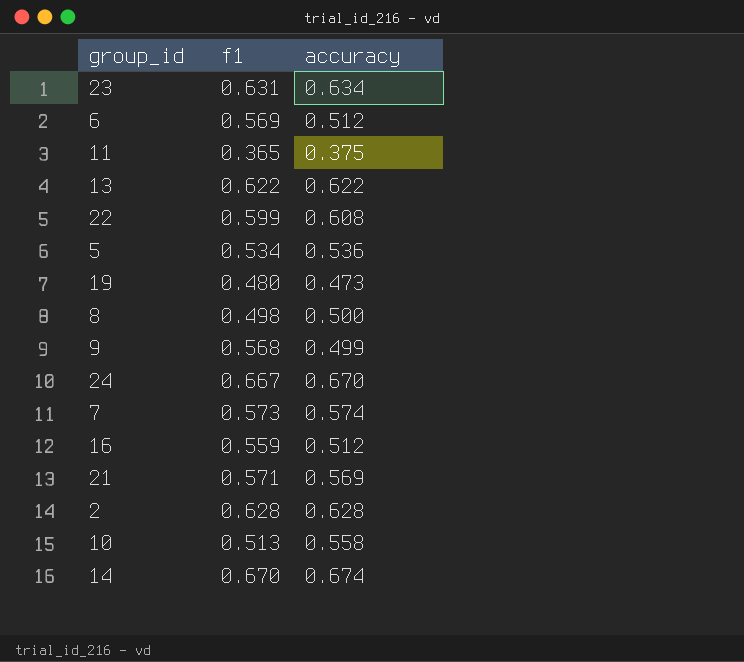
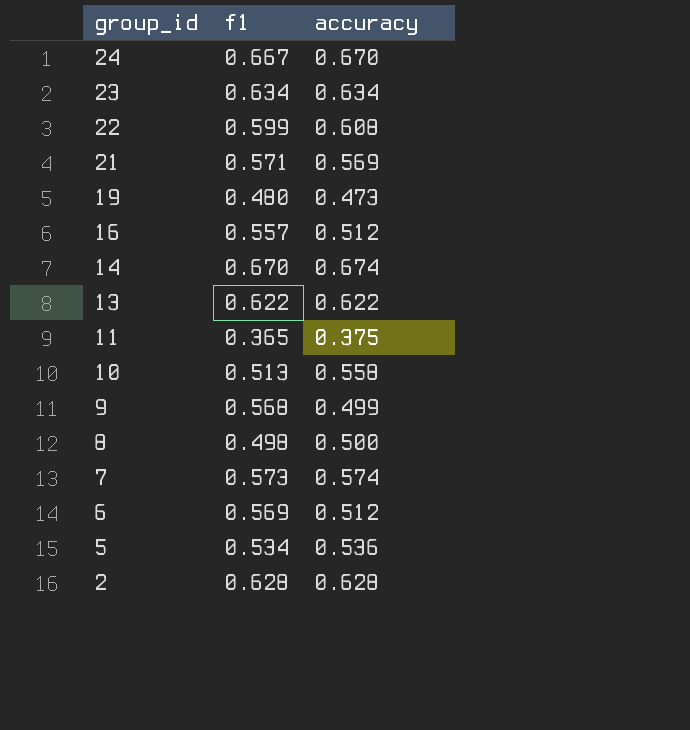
row order: none -> group_id descending
23 | f1: 0.631 -> 0.634
16 | f1: 0.559 -> 0.557

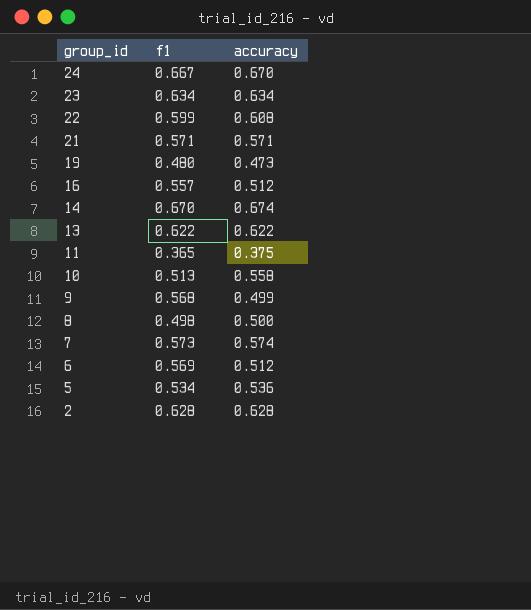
21 | accuracy: 0.569 -> 0.571

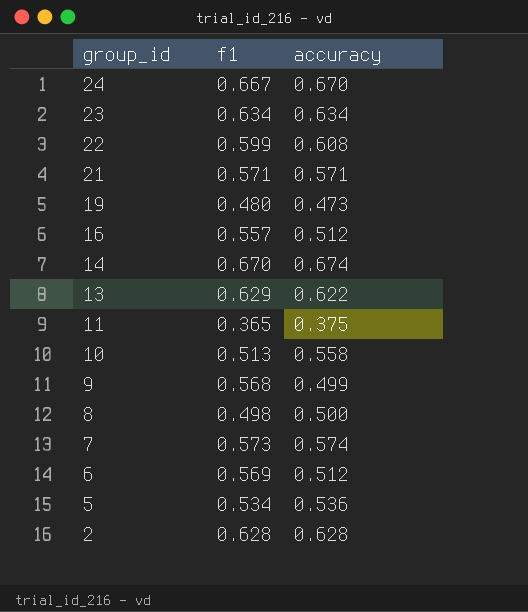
13 | f1: 0.622 -> 0.629

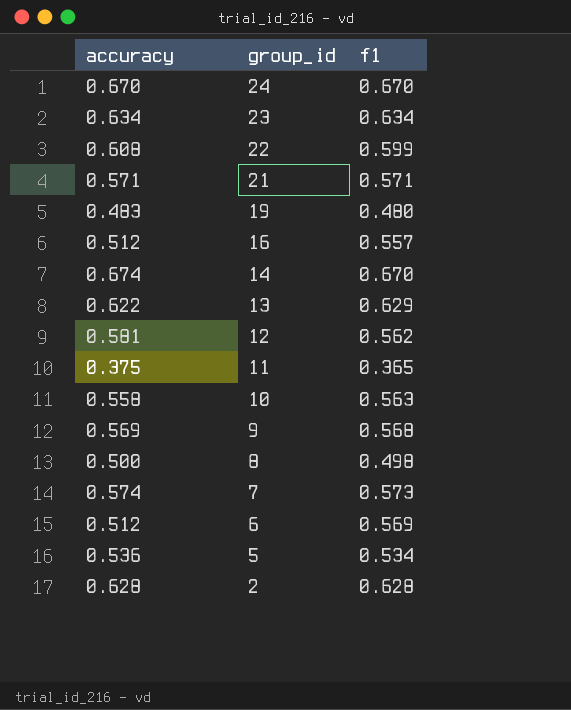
column accuracy | position: 3 -> 1
24 | f1: 0.667 -> 0.670
19 | accuracy: 0.473 -> 0.483
row 12: none -> 0.581 | 0.562
10 | f1: 0.513 -> 0.563
9 | accuracy: 0.499 -> 0.569

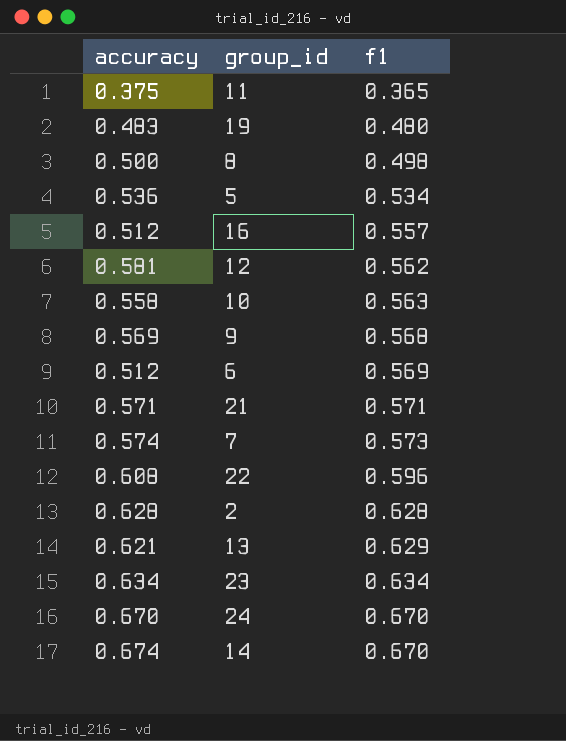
row order: group_id descending -> f1 ascending
22 | f1: 0.599 -> 0.596
13 | accuracy: 0.622 -> 0.621

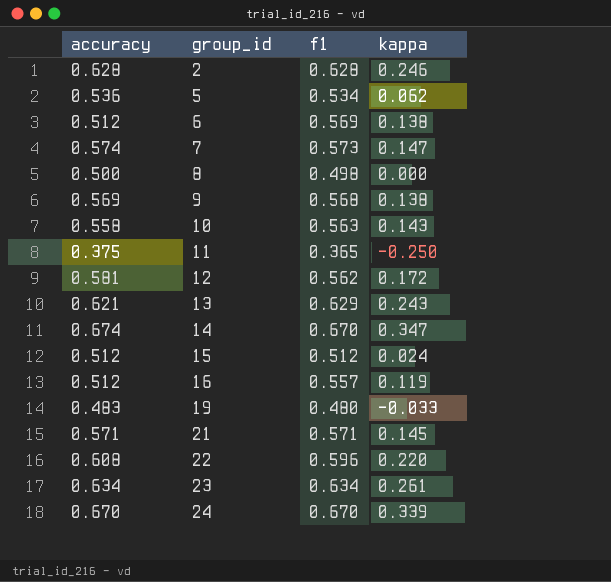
row order: f1 ascending -> group_id ascending
column kappa | position: none -> 4
row 15: none -> 0.512 | 0.512 | 0.024

